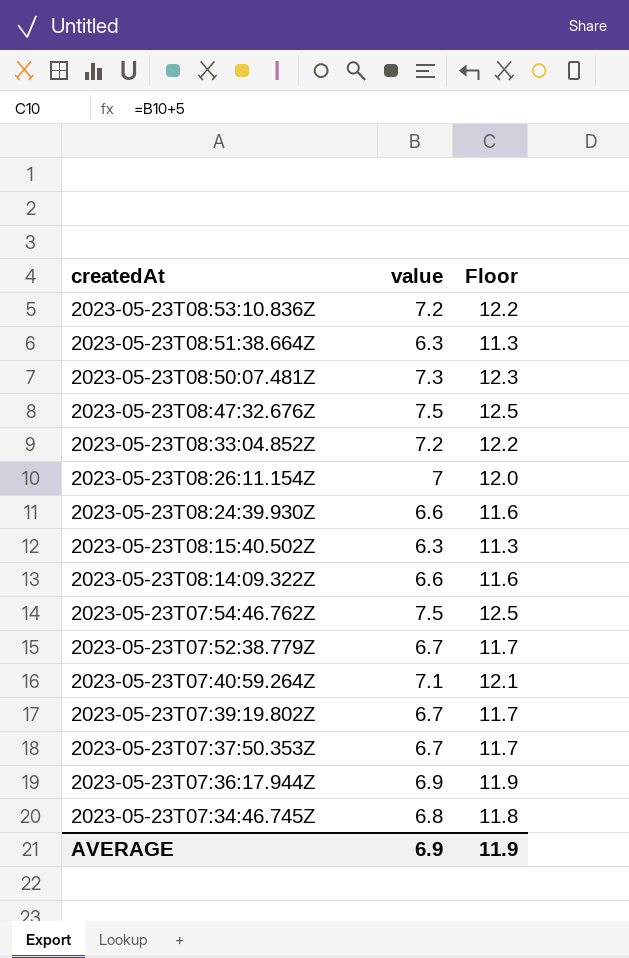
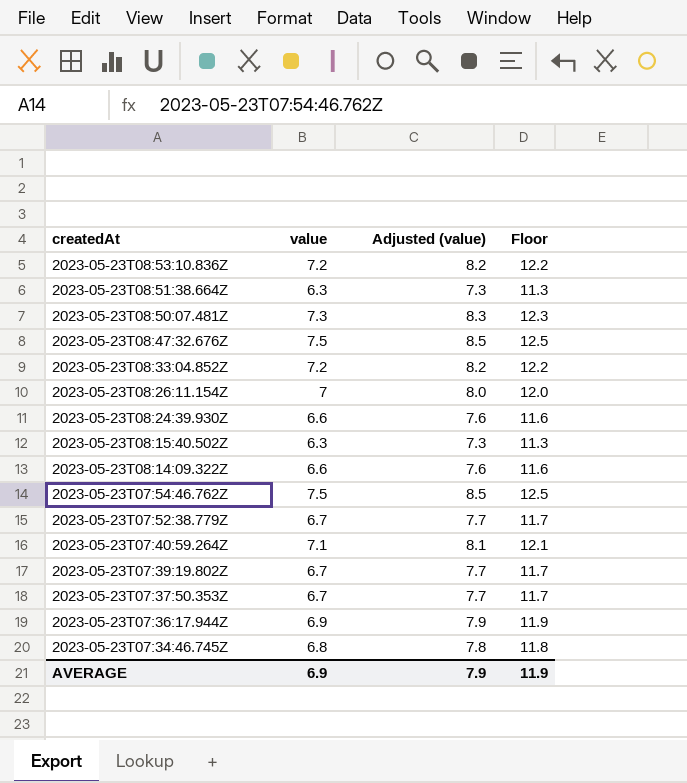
column Adjusted (value) | formula: none -> [value] + 1

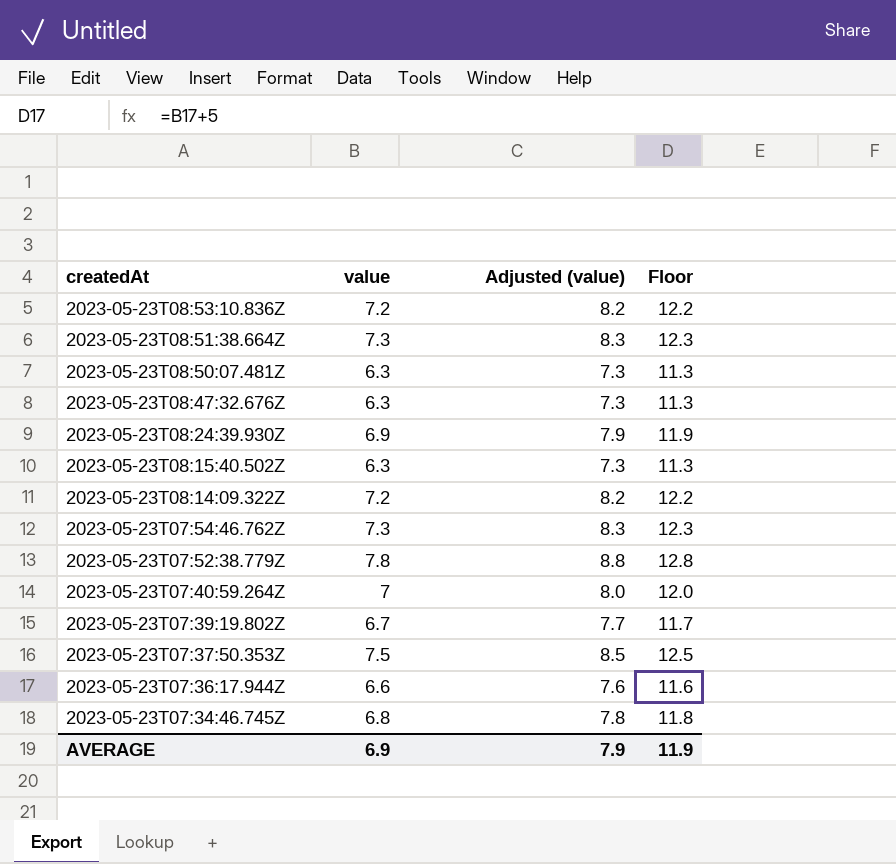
row 2023-05-23T08:33:04.852Z: 7.2 | 8.2 | 12.2 -> none
row 2023-05-23T08:26:11.154Z: 7 | 8.0 | 12.0 -> none
2023-05-23T08:51:38.664Z | value: 6.3 -> 7.3
2023-05-23T08:51:38.664Z | Adjusted (value): 7.3 -> 8.3
2023-05-23T08:51:38.664Z | Floor: 11.3 -> 12.3
2023-05-23T08:50:07.481Z | value: 7.3 -> 6.3
2023-05-23T08:50:07.481Z | Adjusted (value): 8.3 -> 7.3
2023-05-23T08:50:07.481Z | Floor: 12.3 -> 11.3
2023-05-23T08:47:32.676Z | value: 7.5 -> 6.3
2023-05-23T08:47:32.676Z | Adjusted (value): 8.5 -> 7.3
2023-05-23T08:47:32.676Z | Floor: 12.5 -> 11.3
2023-05-23T08:24:39.930Z | value: 6.6 -> 6.9
2023-05-23T08:24:39.930Z | Adjusted (value): 7.6 -> 7.9
2023-05-23T08:24:39.930Z | Floor: 11.6 -> 11.9
2023-05-23T08:14:09.322Z | value: 6.6 -> 7.2
2023-05-23T08:14:09.322Z | Adjusted (value): 7.6 -> 8.2
2023-05-23T08:14:09.322Z | Floor: 11.6 -> 12.2
2023-05-23T07:54:46.762Z | value: 7.5 -> 7.3
2023-05-23T07:54:46.762Z | Adjusted (value): 8.5 -> 8.3
2023-05-23T07:54:46.762Z | Floor: 12.5 -> 12.3
2023-05-23T07:52:38.779Z | value: 6.7 -> 7.8
2023-05-23T07:52:38.779Z | Adjusted (value): 7.7 -> 8.8
2023-05-23T07:52:38.779Z | Floor: 11.7 -> 12.8
2023-05-23T07:40:59.264Z | value: 7.1 -> 7
2023-05-23T07:40:59.264Z | Adjusted (value): 8.1 -> 8.0
2023-05-23T07:40:59.264Z | Floor: 12.1 -> 12.0
2023-05-23T07:37:50.353Z | value: 6.7 -> 7.5
2023-05-23T07:37:50.353Z | Adjusted (value): 7.7 -> 8.5
2023-05-23T07:37:50.353Z | Floor: 11.7 -> 12.5
2023-05-23T07:36:17.944Z | value: 6.9 -> 6.6
2023-05-23T07:36:17.944Z | Adjusted (value): 7.9 -> 7.6
2023-05-23T07:36:17.944Z | Floor: 11.9 -> 11.6

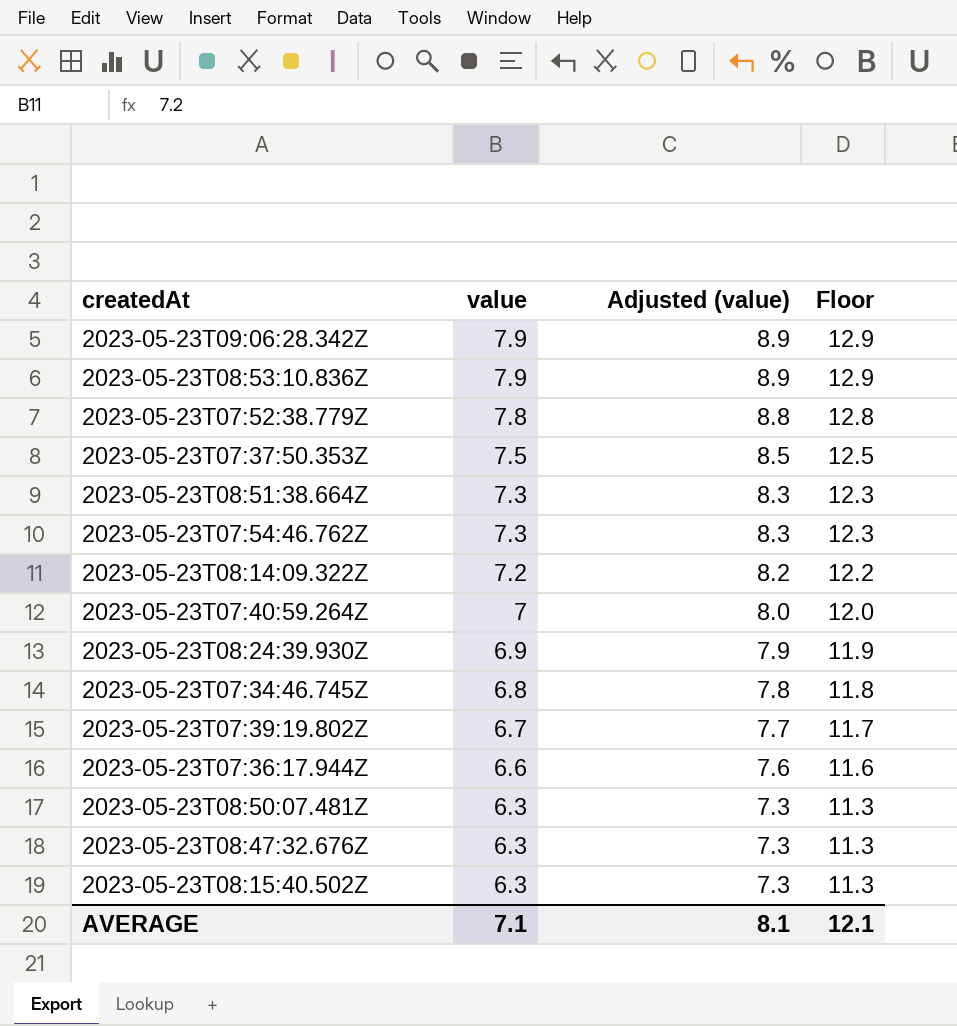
row order: createdAt descending -> value descending
row 2023-05-23T09:06:28.342Z: none -> 7.9 | 8.9 | 12.9
2023-05-23T08:53:10.836Z | value: 7.2 -> 7.9
2023-05-23T08:53:10.836Z | Adjusted (value): 8.2 -> 8.9
2023-05-23T08:53:10.836Z | Floor: 12.2 -> 12.9
AVERAGE | value: 6.9 -> 7.1
AVERAGE | Adjusted (value): 7.9 -> 8.1
AVERAGE | Floor: 11.9 -> 12.1

